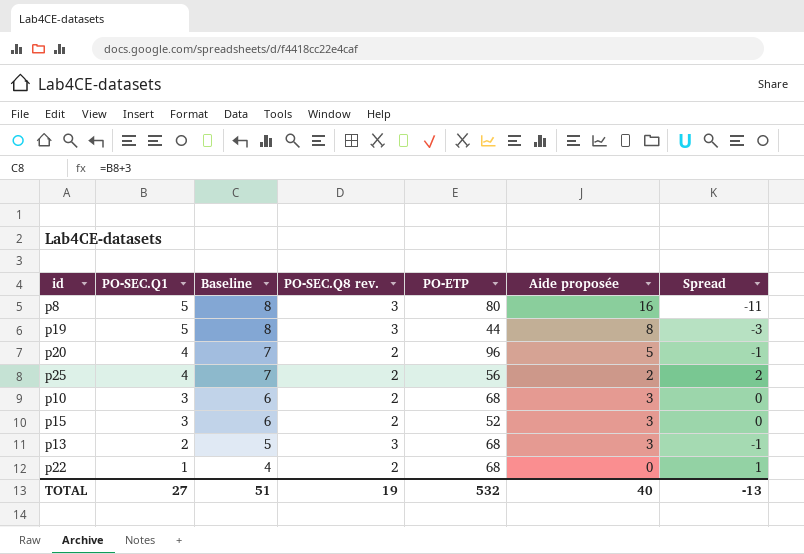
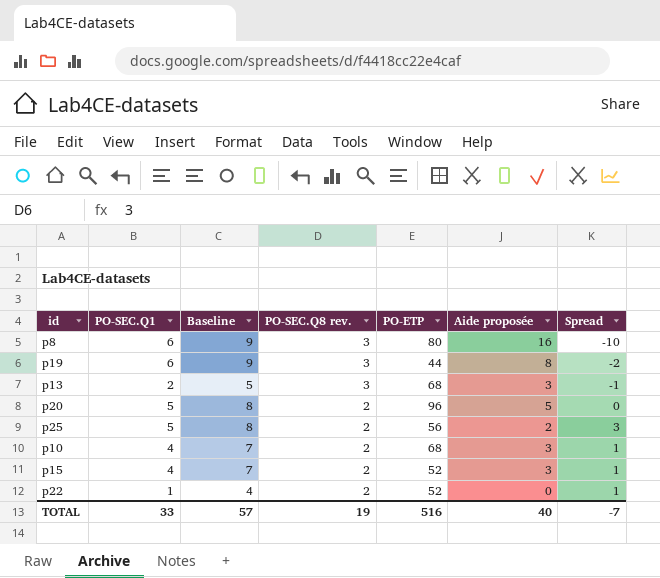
row order: PO-SEC.Q1 descending -> PO-SEC.Q8 rev. descending
p8 | PO-SEC.Q1: 5 -> 6
p8 | Baseline: 8 -> 9
p8 | Spread: -11 -> -10
p19 | PO-SEC.Q1: 5 -> 6
p19 | Baseline: 8 -> 9
p19 | Spread: -3 -> -2
p20 | PO-SEC.Q1: 4 -> 5
p20 | Baseline: 7 -> 8
p20 | Spread: -1 -> 0
p25 | PO-SEC.Q1: 4 -> 5
p25 | Baseline: 7 -> 8
p25 | Spread: 2 -> 3
p10 | PO-SEC.Q1: 3 -> 4
p10 | Baseline: 6 -> 7
p10 | Spread: 0 -> 1
p15 | PO-SEC.Q1: 3 -> 4
p15 | Baseline: 6 -> 7
p15 | Spread: 0 -> 1
p22 | PO-ETP: 68 -> 52
TOTAL | PO-SEC.Q1: 27 -> 33
TOTAL | Baseline: 51 -> 57
TOTAL | PO-ETP: 532 -> 516
TOTAL | Spread: -13 -> -7

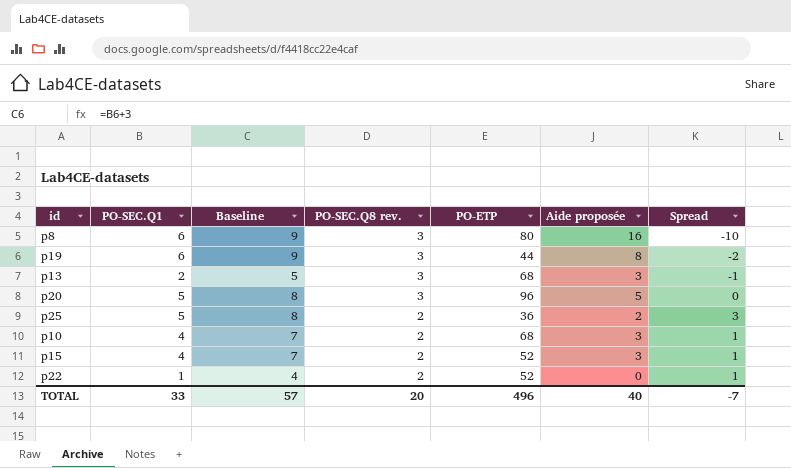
p20 | PO-SEC.Q8 rev.: 2 -> 3
p25 | PO-ETP: 56 -> 36
TOTAL | PO-SEC.Q8 rev.: 19 -> 20
TOTAL | PO-ETP: 516 -> 496

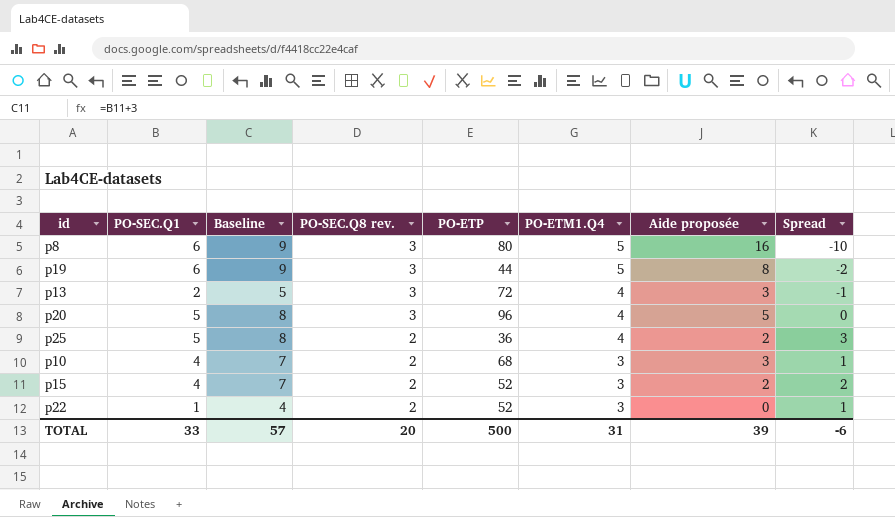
column PO-ETM1.Q4 | position: none -> 6
p13 | PO-ETP: 68 -> 72
p15 | Aide proposée: 3 -> 2
p15 | Spread: 1 -> 2
TOTAL | PO-ETP: 496 -> 500
TOTAL | Aide proposée: 40 -> 39
TOTAL | Spread: -7 -> -6

